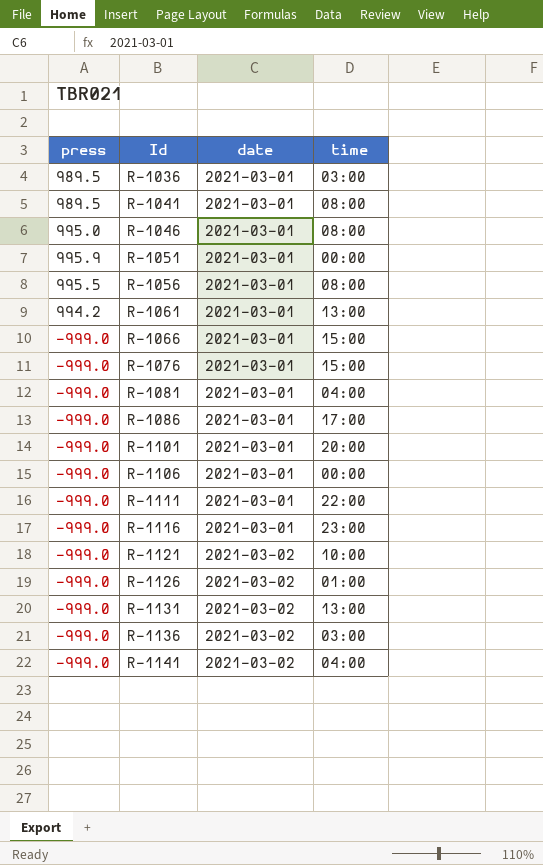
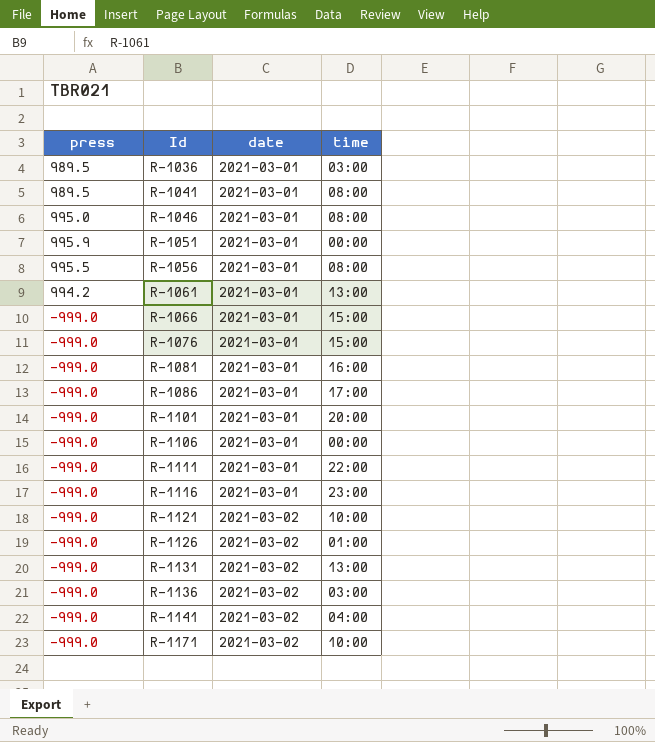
R-1081 | time: 04:00 -> 16:00
row R-1171: none -> -999.0 | 2021-03-02 | 10:00

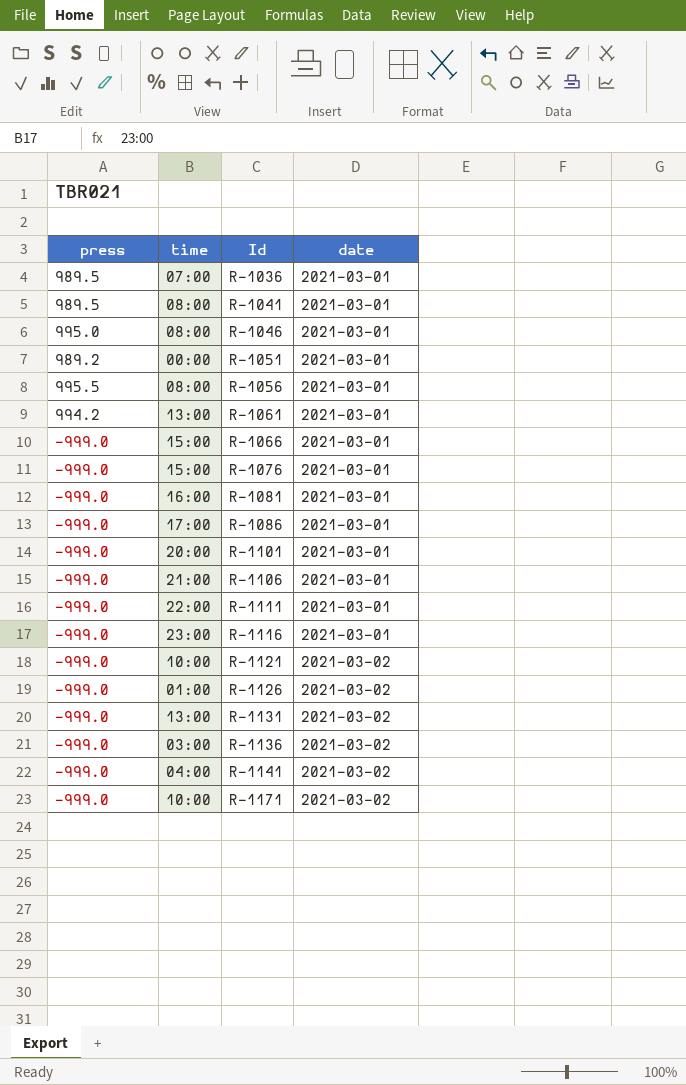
column time | position: 4 -> 2
R-1036 | time: 03:00 -> 07:00
R-1051 | press: 995.9 -> 989.2
R-1106 | time: 00:00 -> 21:00

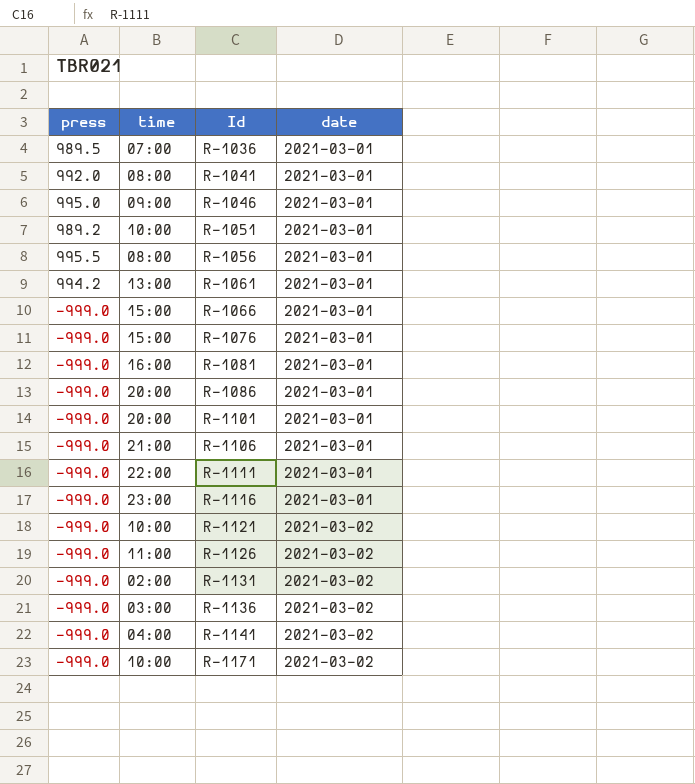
R-1041 | press: 989.5 -> 992.0
R-1046 | time: 08:00 -> 09:00
R-1051 | time: 00:00 -> 10:00
R-1086 | time: 17:00 -> 20:00
R-1126 | time: 01:00 -> 11:00
R-1131 | time: 13:00 -> 02:00

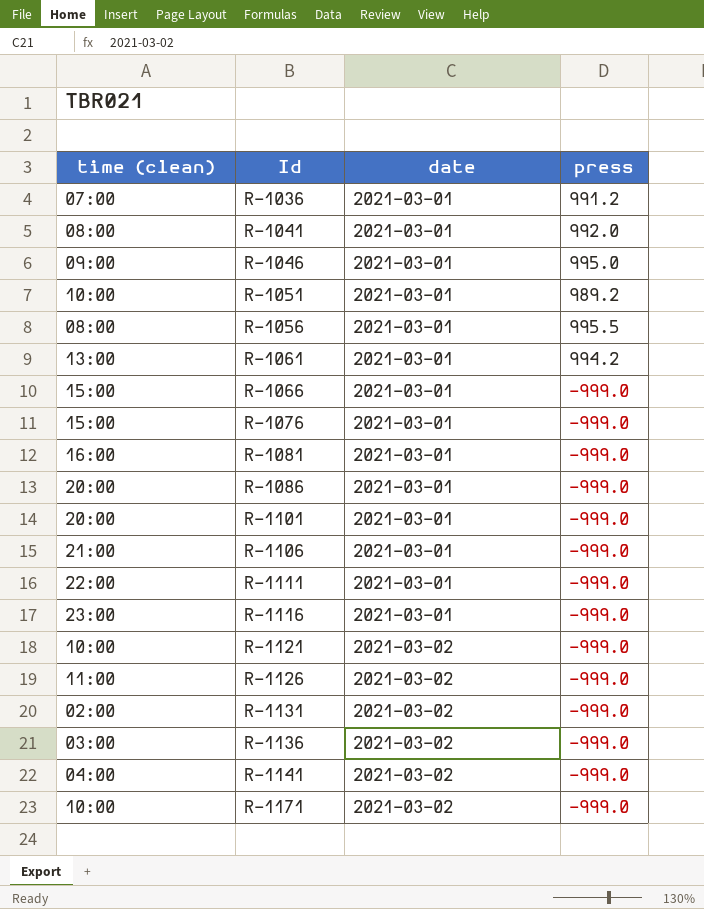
column name: time -> time (clean)
column press | position: 1 -> 4
R-1036 | press: 989.5 -> 991.2

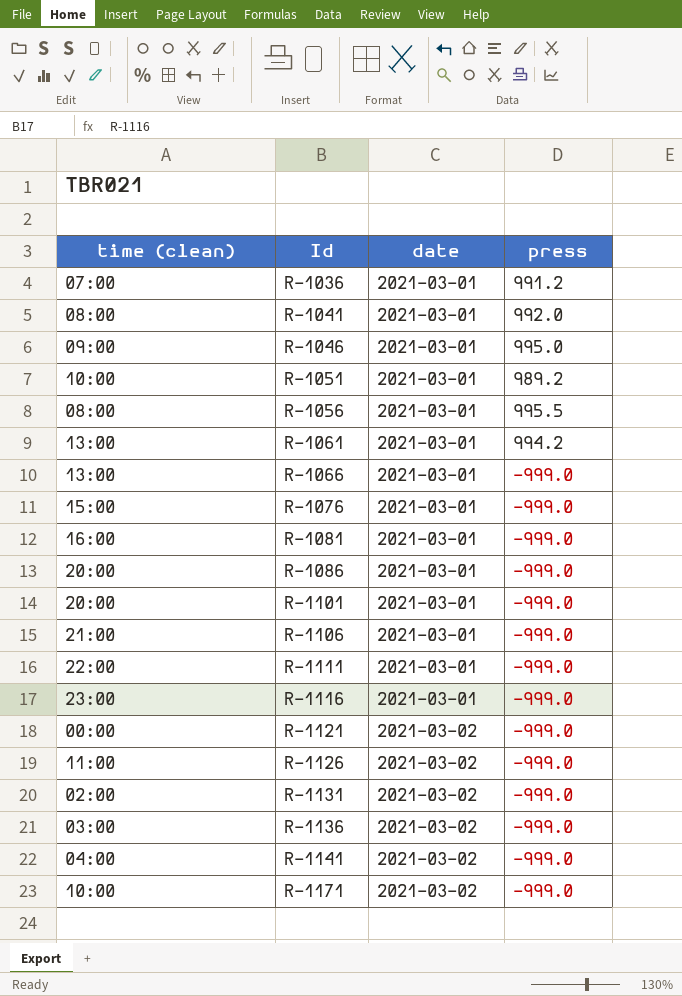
R-1066 | time (clean): 15:00 -> 13:00
R-1121 | time (clean): 10:00 -> 00:00

